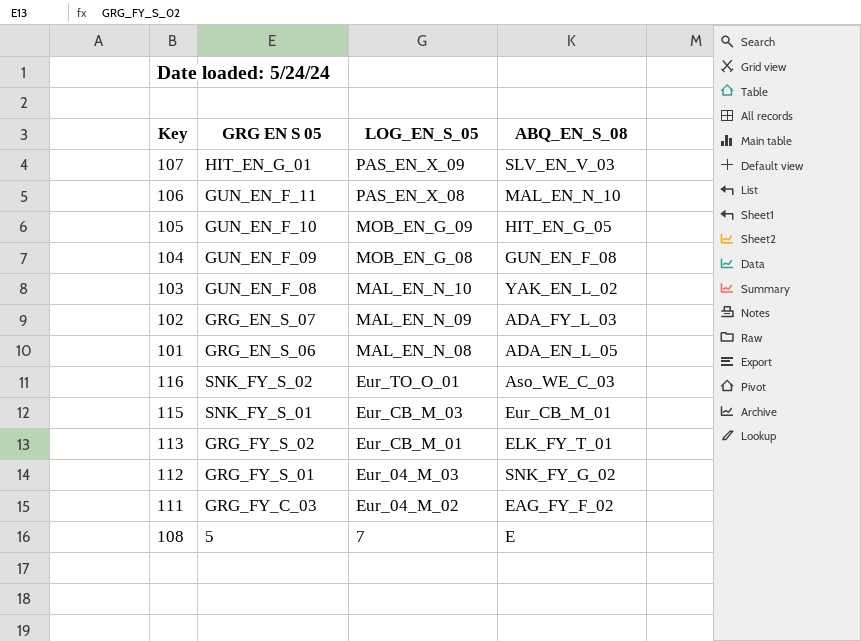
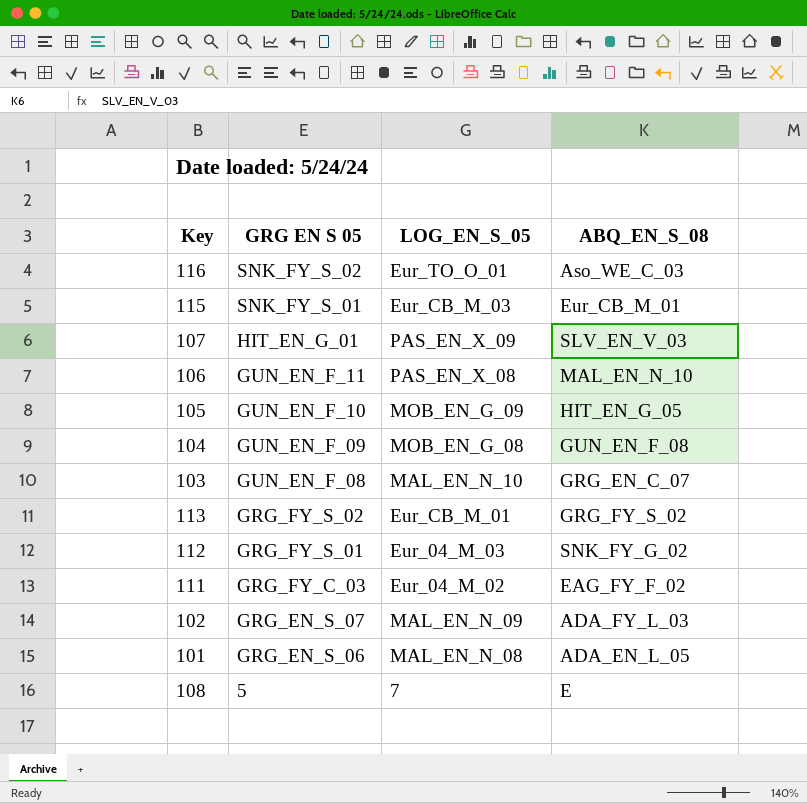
row order: LOG_EN_S_05 descending -> GRG EN S 05 descending
103 | ABQ_EN_S_08: YAK_EN_L_02 -> GRG_EN_C_07
113 | ABQ_EN_S_08: ELK_FY_T_01 -> GRG_FY_S_02

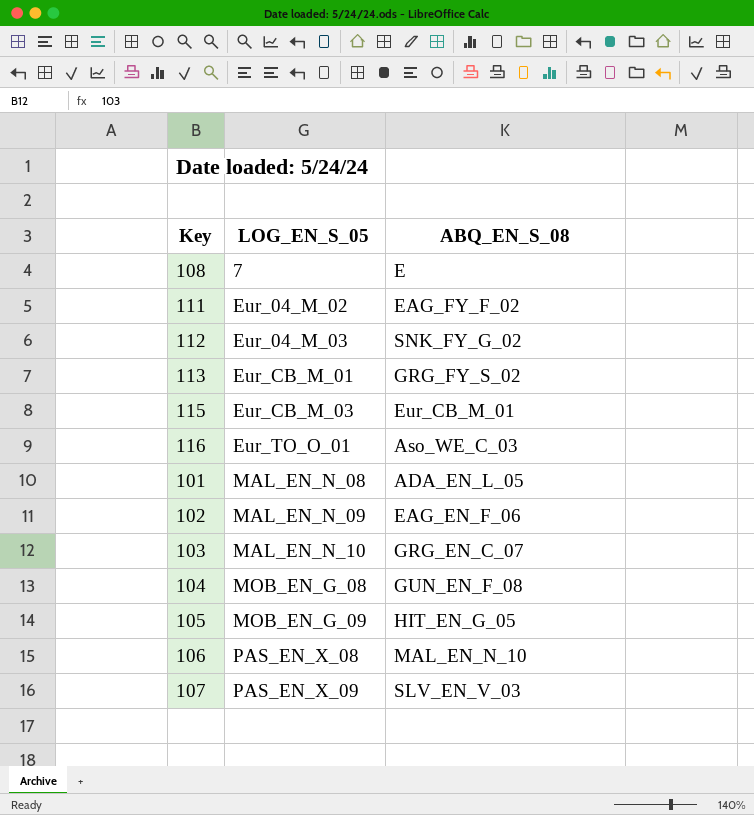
row order: GRG EN S 05 descending -> LOG_EN_S_05 ascending
column GRG EN S 05 | position: 2 -> none
102 | ABQ_EN_S_08: ADA_FY_L_03 -> EAG_EN_F_06

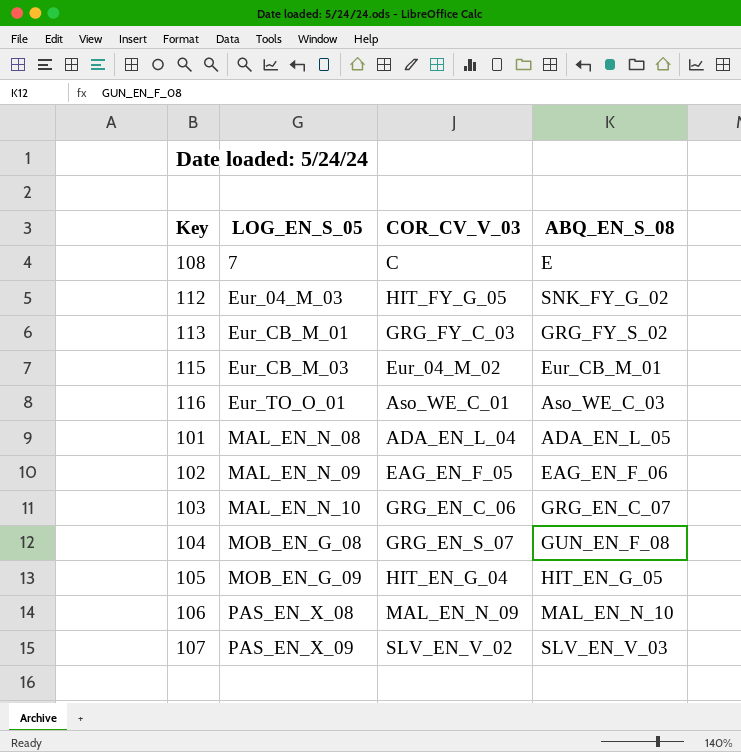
column COR_CV_V_03 | position: none -> 3
row 111: Eur_04_M_02 | EAG_FY_F_02 -> none

